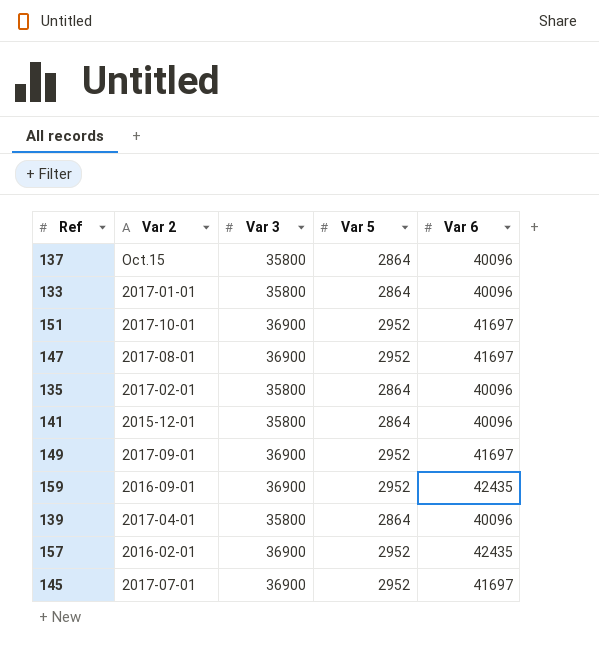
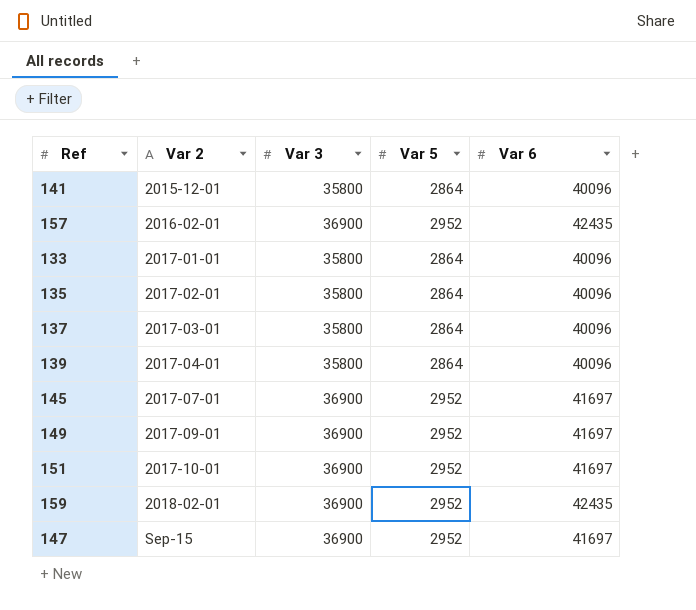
row order: none -> Var 2 ascending
137 | Var 2: Oct.15 -> 2017-03-01
159 | Var 2: 2016-09-01 -> 2018-02-01
147 | Var 2: 2017-08-01 -> Sep-15

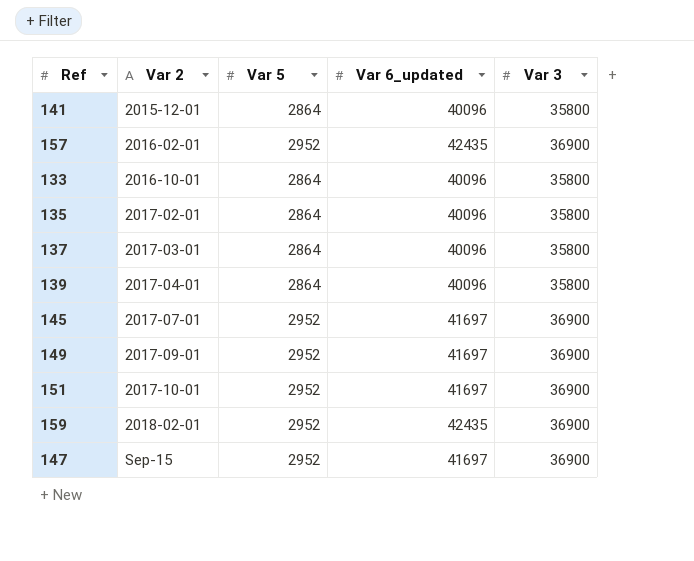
column name: Var 6 -> Var 6_updated
column Var 3 | position: 3 -> 5
133 | Var 2: 2017-01-01 -> 2016-10-01

